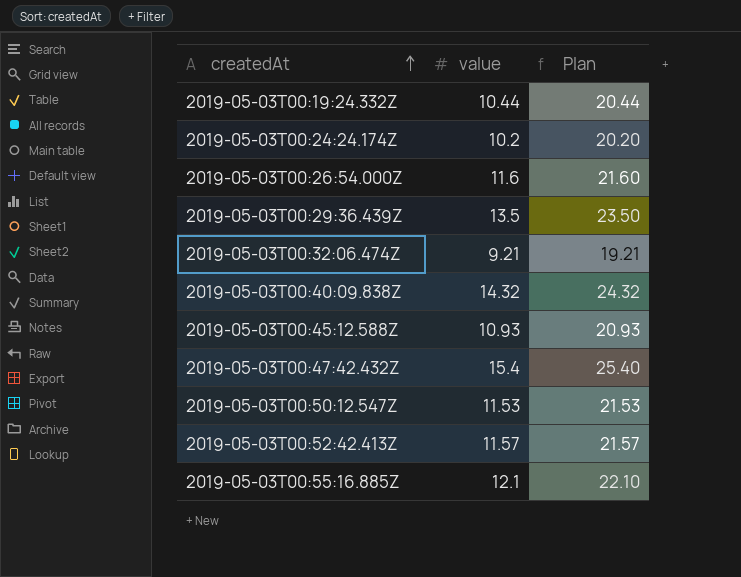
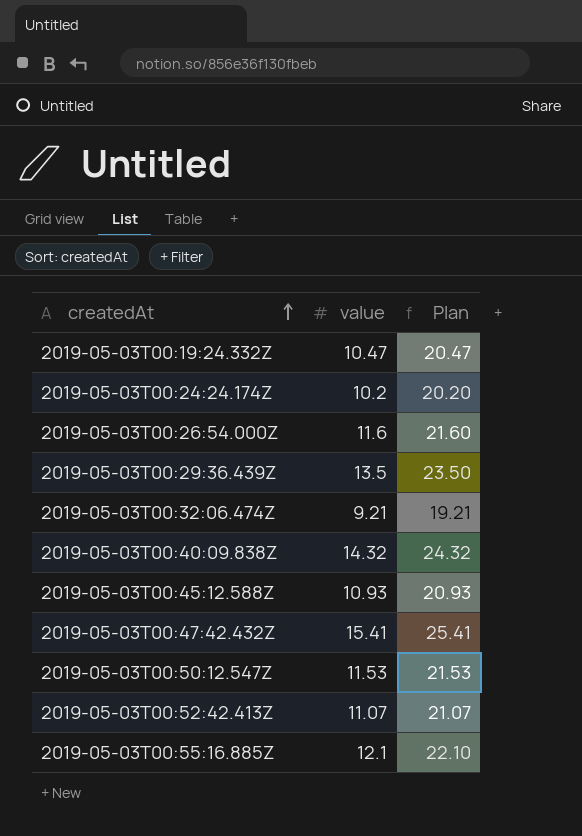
2019-05-03T00:19:24.332Z | value: 10.44 -> 10.47
2019-05-03T00:19:24.332Z | Plan: 20.44 -> 20.47
2019-05-03T00:47:42.432Z | value: 15.4 -> 15.41
2019-05-03T00:47:42.432Z | Plan: 25.40 -> 25.41
2019-05-03T00:52:42.413Z | value: 11.57 -> 11.07
2019-05-03T00:52:42.413Z | Plan: 21.57 -> 21.07

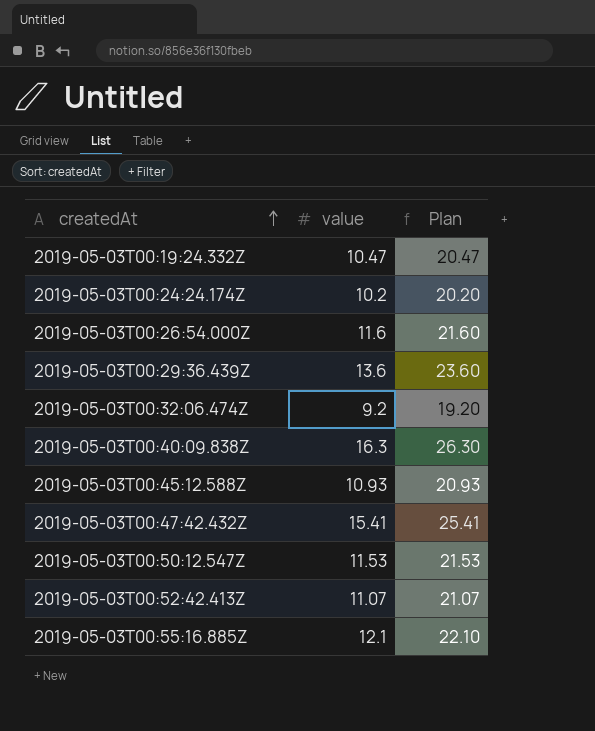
2019-05-03T00:29:36.439Z | value: 13.5 -> 13.6
2019-05-03T00:29:36.439Z | Plan: 23.50 -> 23.60
2019-05-03T00:32:06.474Z | value: 9.21 -> 9.2
2019-05-03T00:32:06.474Z | Plan: 19.21 -> 19.20
2019-05-03T00:40:09.838Z | value: 14.32 -> 16.3
2019-05-03T00:40:09.838Z | Plan: 24.32 -> 26.30

